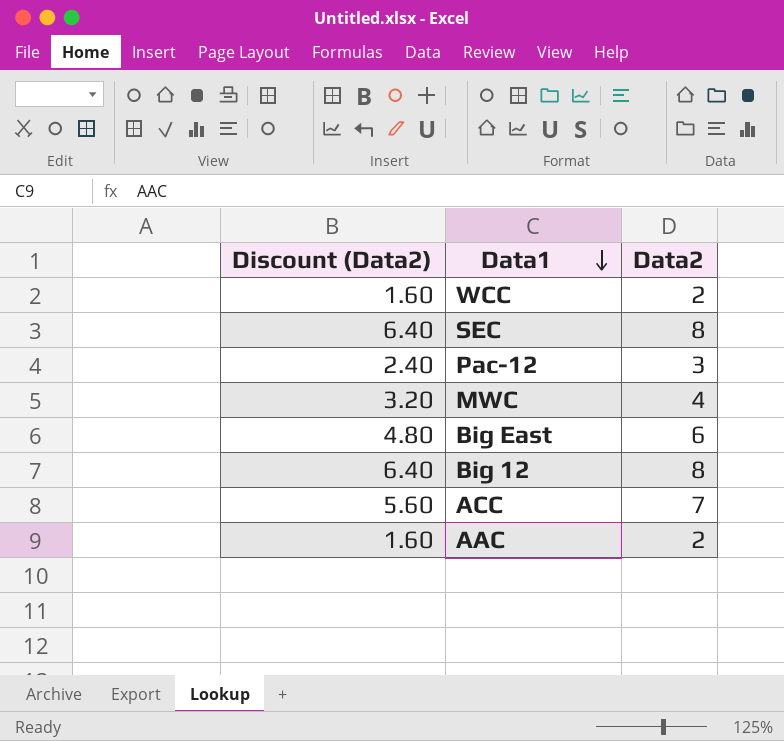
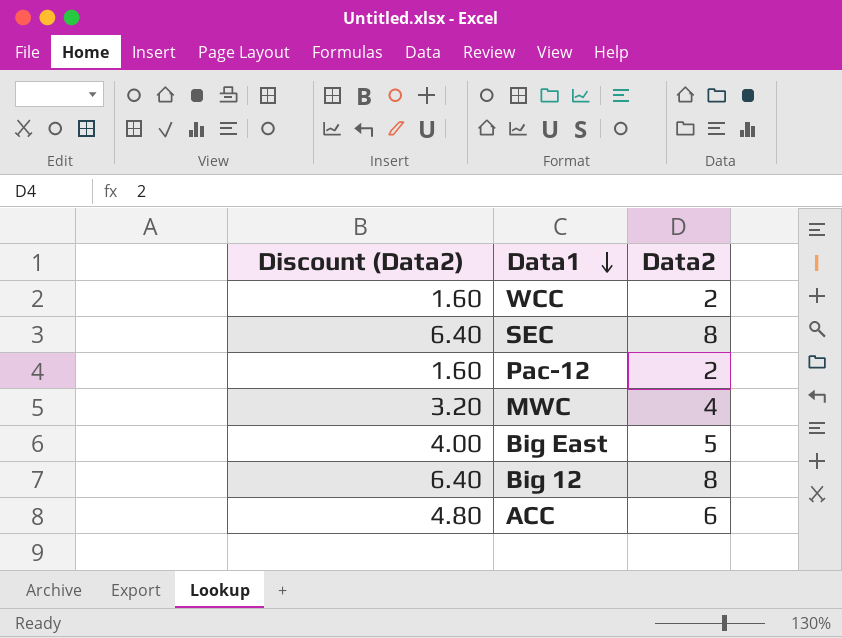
row AAC: 1.60 | 2 -> none
Pac-12 | Discount (Data2): 2.40 -> 1.60
Pac-12 | Data2: 3 -> 2
Big East | Discount (Data2): 4.80 -> 4.00
Big East | Data2: 6 -> 5
ACC | Discount (Data2): 5.60 -> 4.80
ACC | Data2: 7 -> 6

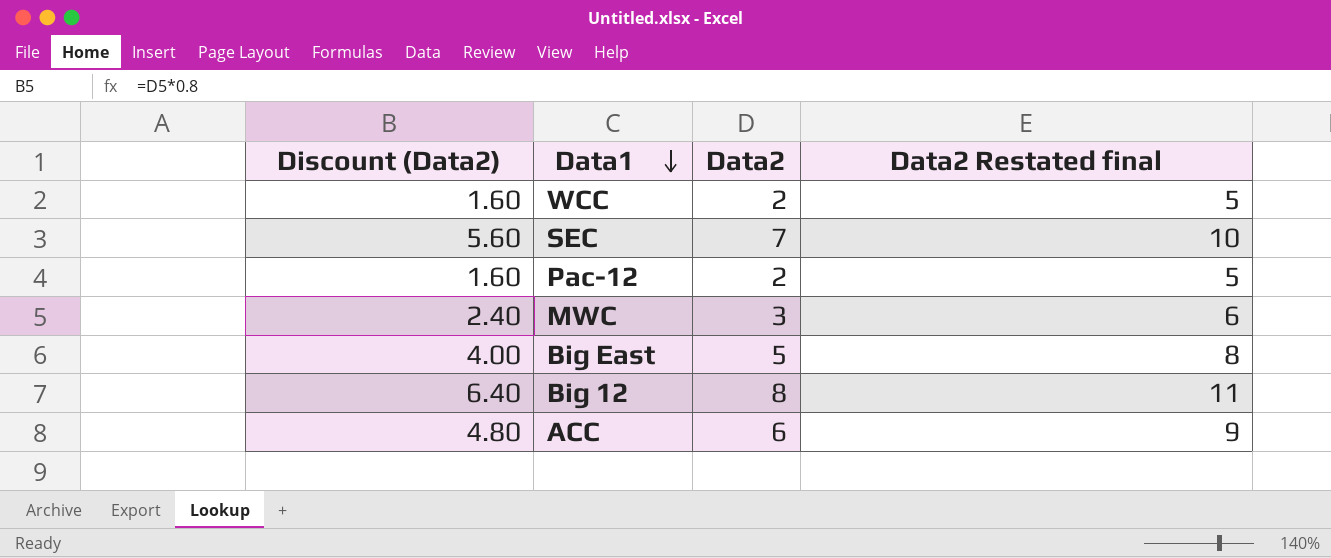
column Data2 Restated final | formula: none -> [Data2] + 3
SEC | Discount (Data2): 6.40 -> 5.60
SEC | Data2: 8 -> 7
MWC | Discount (Data2): 3.20 -> 2.40
MWC | Data2: 4 -> 3

